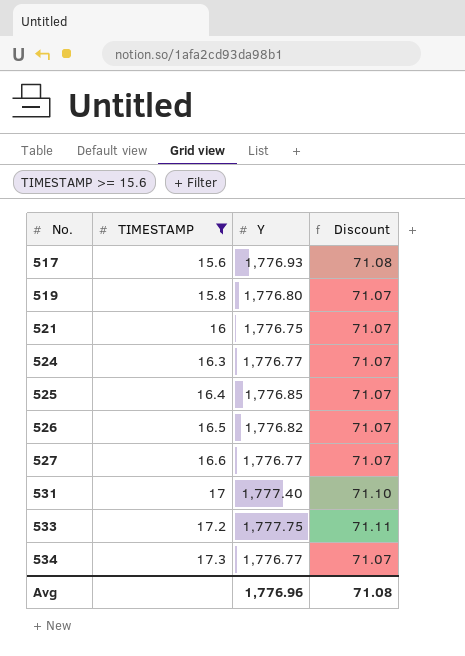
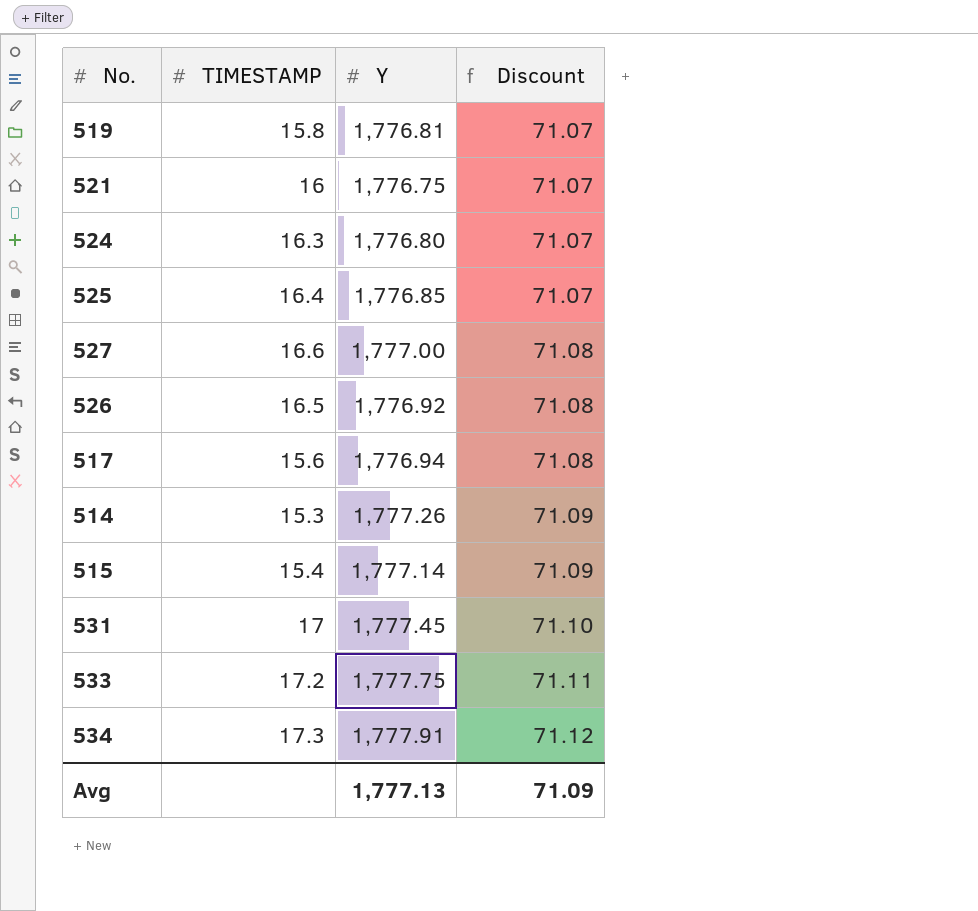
filter: TIMESTAMP >= 15.6 -> none
row order: No. ascending -> Discount ascending
519 | Y: 1,776.80 -> 1,776.81
524 | Y: 1,776.77 -> 1,776.80
527 | Y: 1,776.77 -> 1,777.00
527 | Discount: 71.07 -> 71.08
526 | Y: 1,776.82 -> 1,776.92
526 | Discount: 71.07 -> 71.08
517 | Y: 1,776.93 -> 1,776.94
531 | Y: 1,777.40 -> 1,777.45
534 | Y: 1,776.77 -> 1,777.91
534 | Discount: 71.07 -> 71.12
Avg | Y: 1,776.96 -> 1,777.13
Avg | Discount: 71.08 -> 71.09

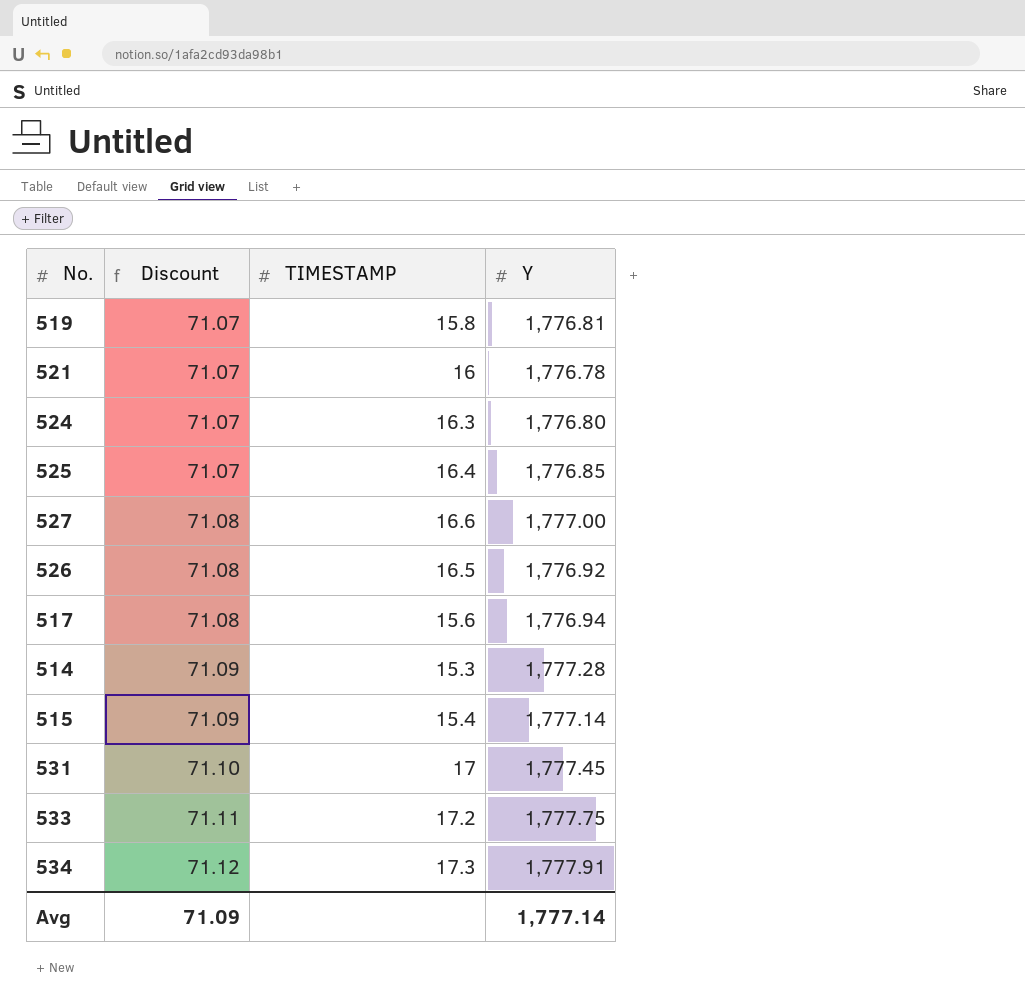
column Discount | position: 4 -> 2
521 | Y: 1,776.75 -> 1,776.78
514 | Y: 1,777.26 -> 1,777.28
Avg | Y: 1,777.13 -> 1,777.14

